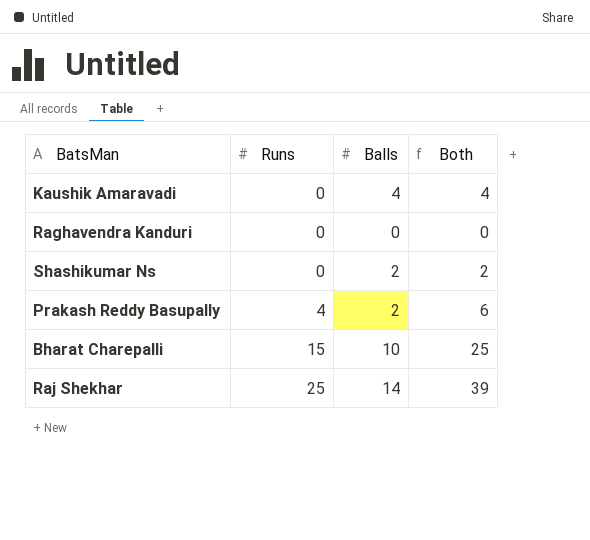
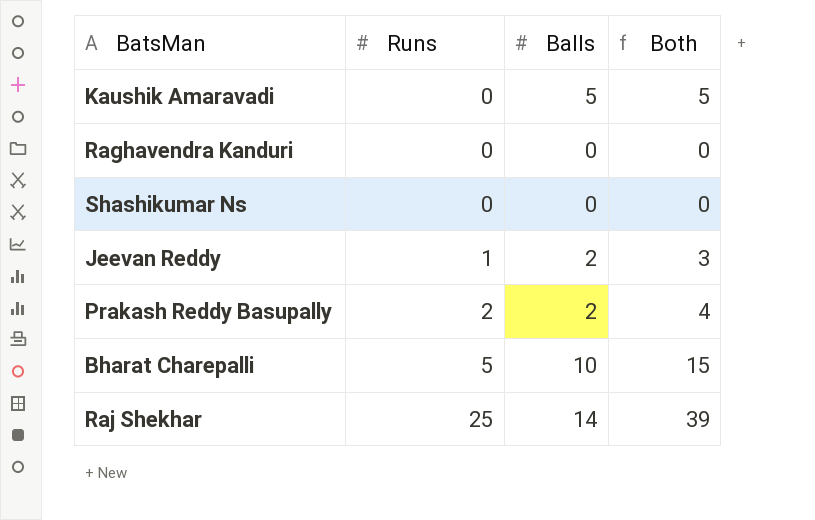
Kaushik Amaravadi | Balls: 4 -> 5
Kaushik Amaravadi | Both: 4 -> 5
Shashikumar Ns | Balls: 2 -> 0
Shashikumar Ns | Both: 2 -> 0
row Jeevan Reddy: none -> 1 | 2 | 3
Prakash Reddy Basupally | Runs: 4 -> 2
Prakash Reddy Basupally | Both: 6 -> 4
Bharat Charepalli | Runs: 15 -> 5
Bharat Charepalli | Both: 25 -> 15

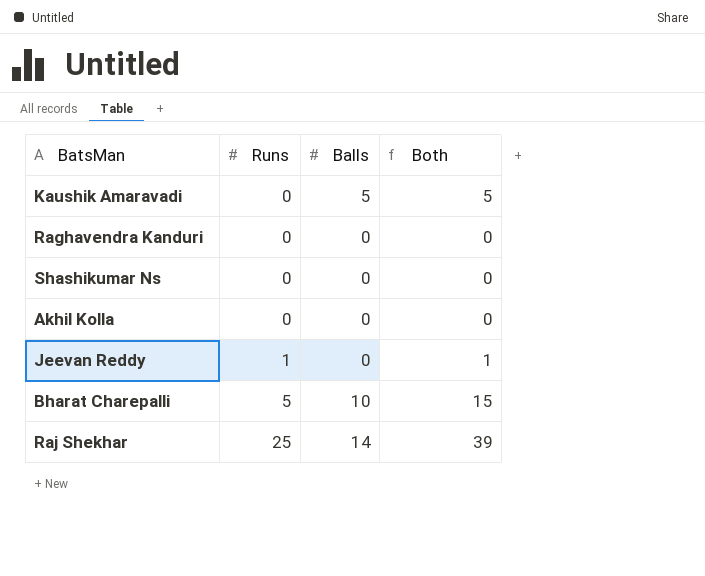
row Prakash Reddy Basupally: 2 | 2 | 4 -> none
row Akhil Kolla: none -> 0 | 0 | 0
Jeevan Reddy | Balls: 2 -> 0
Jeevan Reddy | Both: 3 -> 1

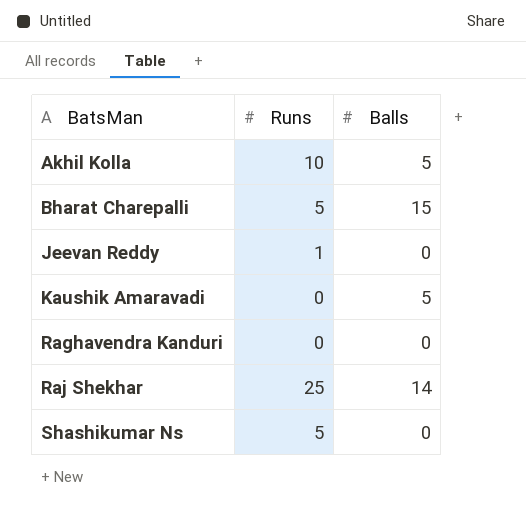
row order: Runs ascending -> BatsMan ascending
column Both | formula: [Runs] + [Balls] -> none
Akhil Kolla | Runs: 0 -> 10
Akhil Kolla | Balls: 0 -> 5
Bharat Charepalli | Balls: 10 -> 15
Shashikumar Ns | Runs: 0 -> 5

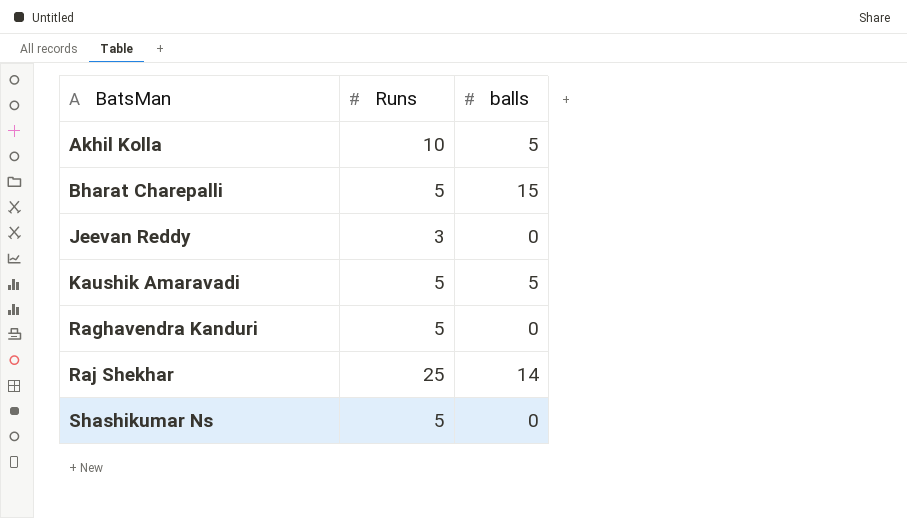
column name: Balls -> balls
Jeevan Reddy | Runs: 1 -> 3
Kaushik Amaravadi | Runs: 0 -> 5
Raghavendra Kanduri | Runs: 0 -> 5

